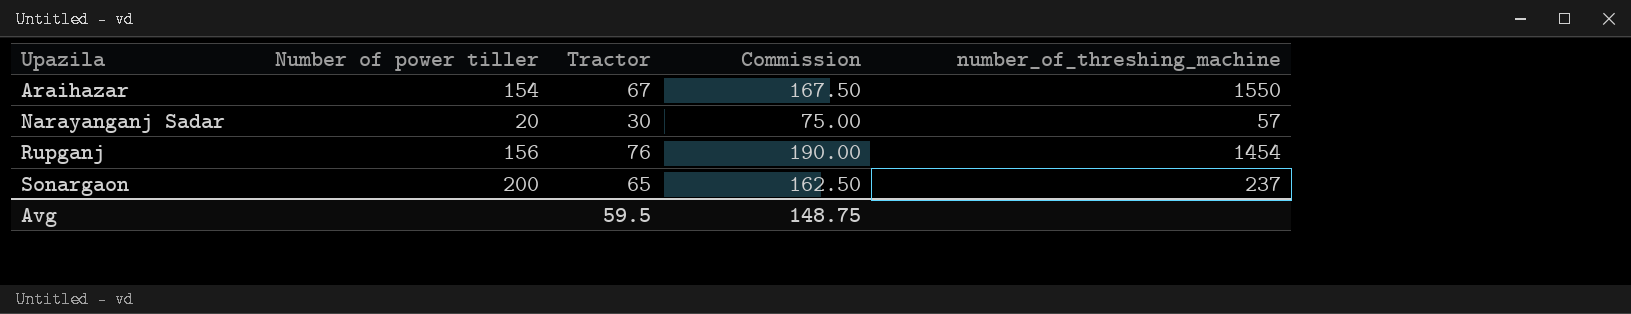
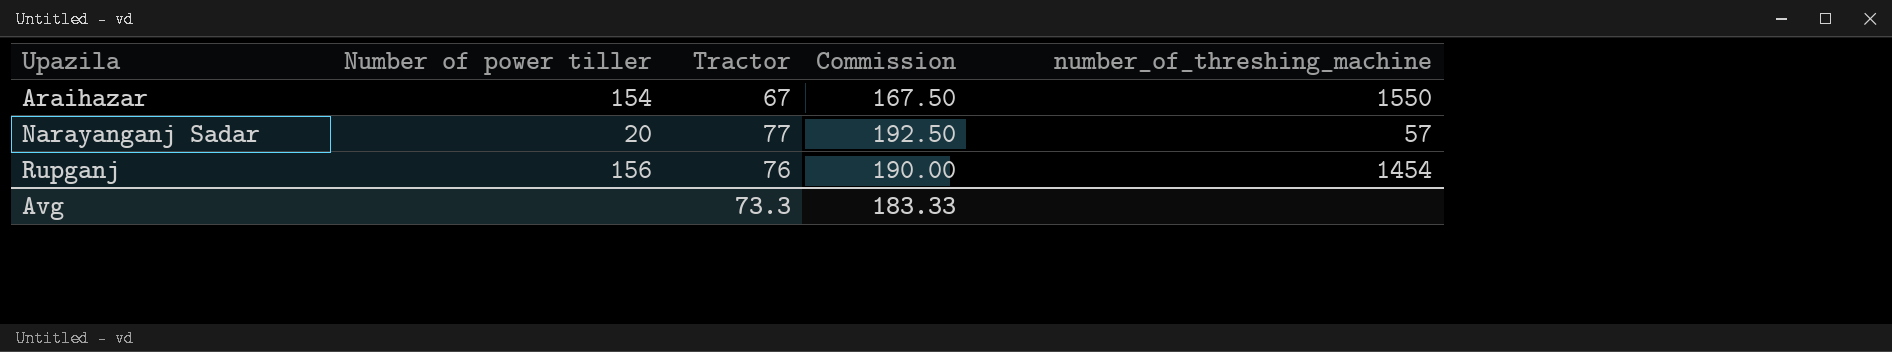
row Sonargaon: 200 | 65 | 162.50 | 237 -> none
Narayanganj Sadar | Tractor: 30 -> 77
Narayanganj Sadar | Commission: 75.00 -> 192.50
Avg | Tractor: 59.5 -> 73.3
Avg | Commission: 148.75 -> 183.33

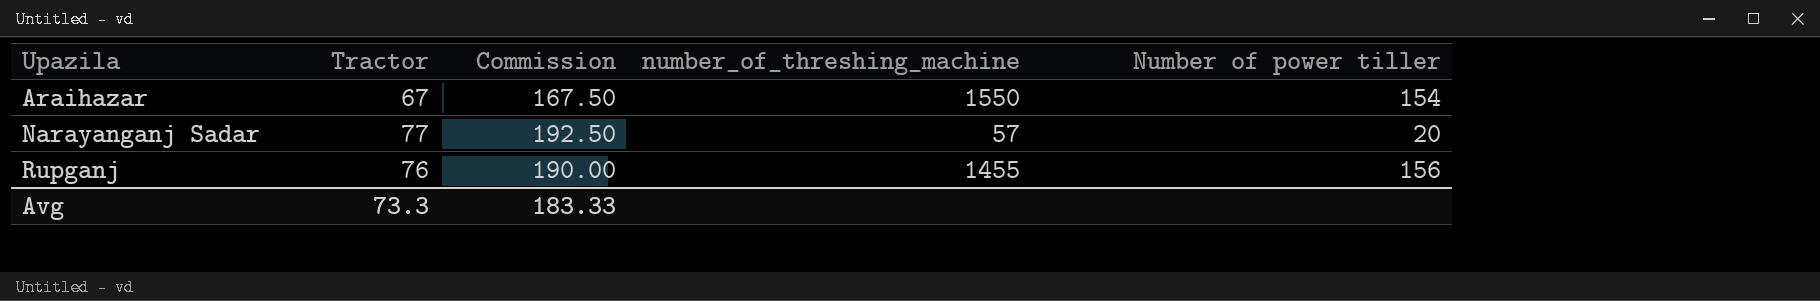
column Number of power tiller | position: 2 -> 5
Rupganj | number_of_threshing_machine: 1454 -> 1455

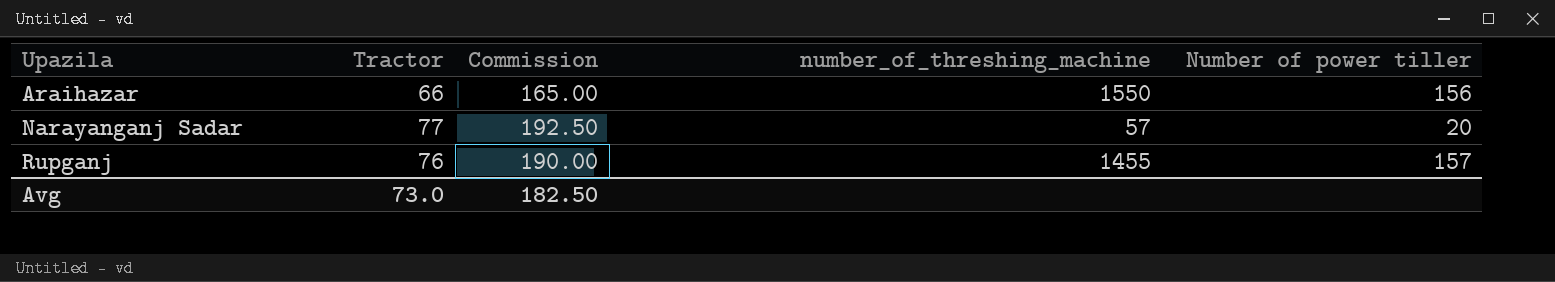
Araihazar | Tractor: 67 -> 66
Araihazar | Commission: 167.50 -> 165.00
Araihazar | Number of power tiller: 154 -> 156
Rupganj | Number of power tiller: 156 -> 157
Avg | Tractor: 73.3 -> 73.0
Avg | Commission: 183.33 -> 182.50

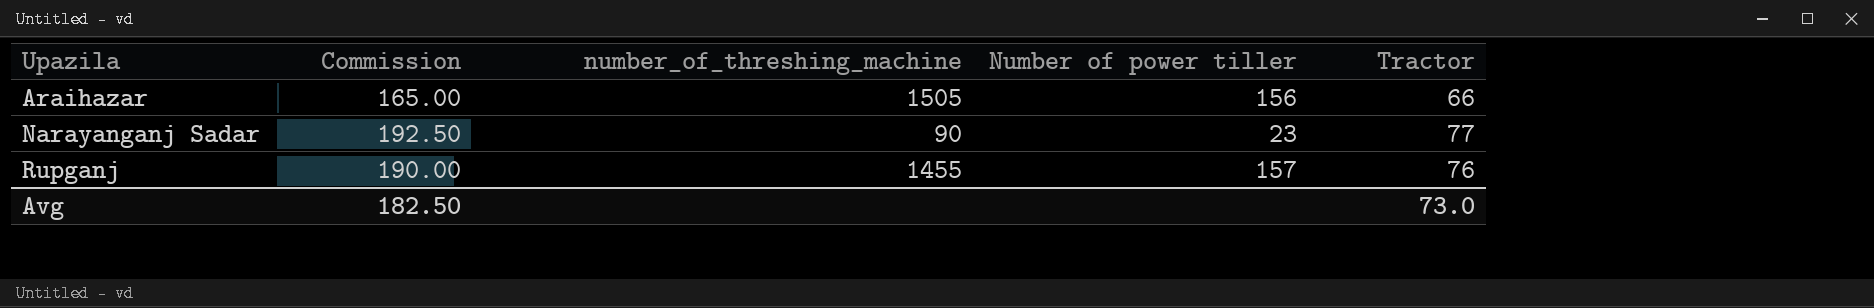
column Tractor | position: 2 -> 5
Araihazar | number_of_threshing_machine: 1550 -> 1505
Narayanganj Sadar | number_of_threshing_machine: 57 -> 90
Narayanganj Sadar | Number of power tiller: 20 -> 23

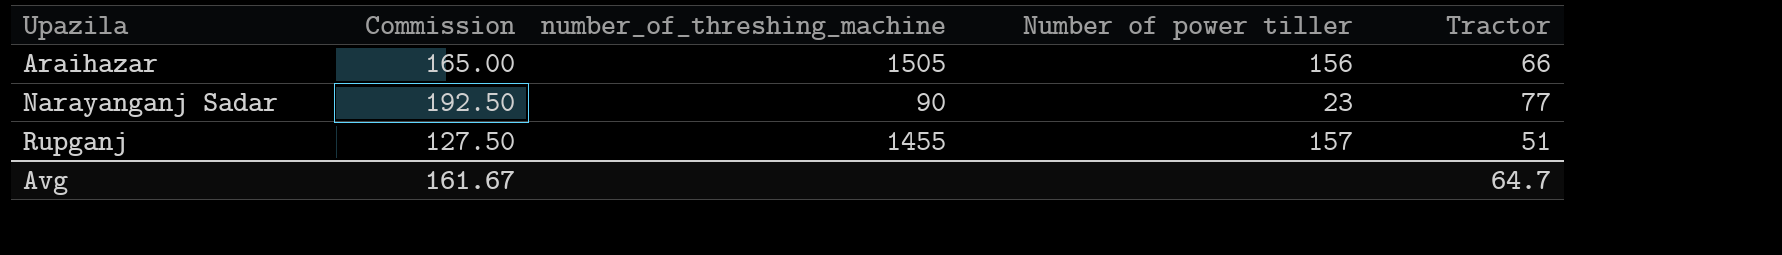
Rupganj | Commission: 190.00 -> 127.50
Rupganj | Tractor: 76 -> 51
Avg | Commission: 182.50 -> 161.67
Avg | Tractor: 73.0 -> 64.7

